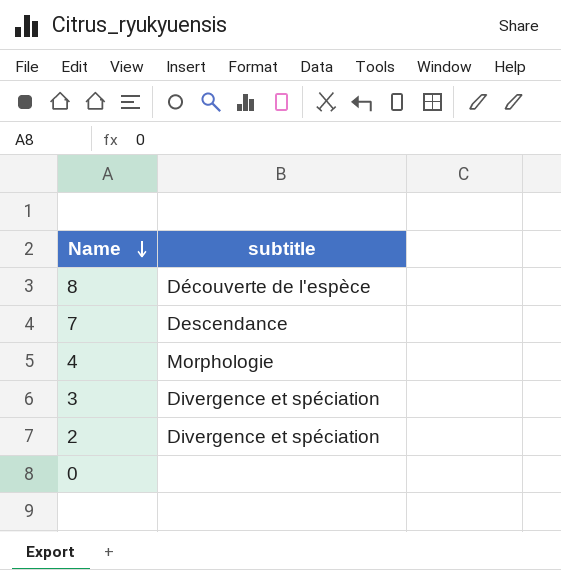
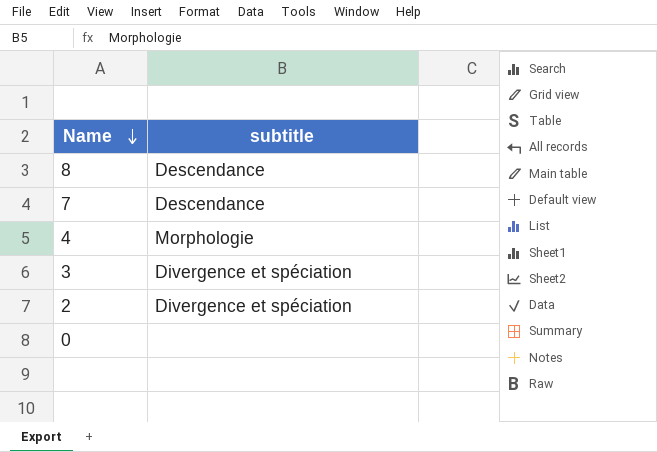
8 | subtitle: Découverte de l'espèce -> Descendance

